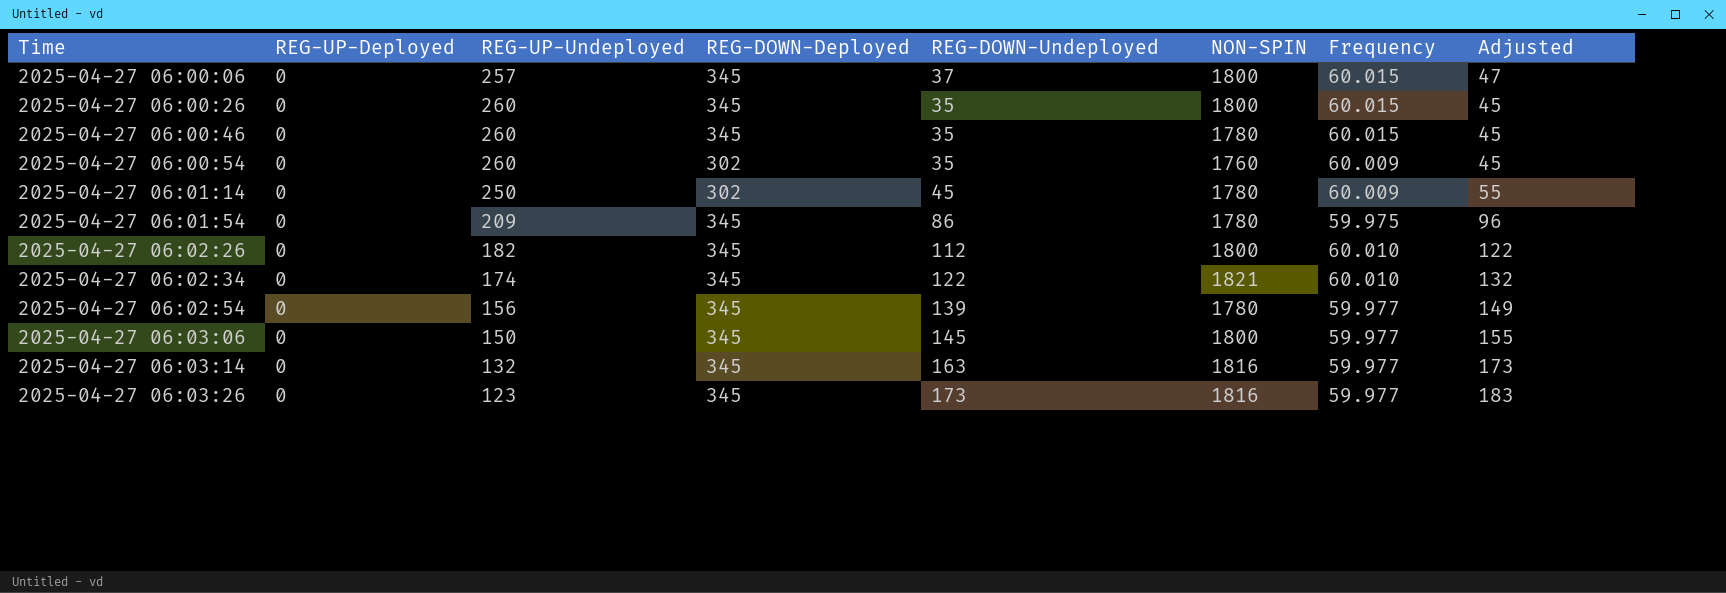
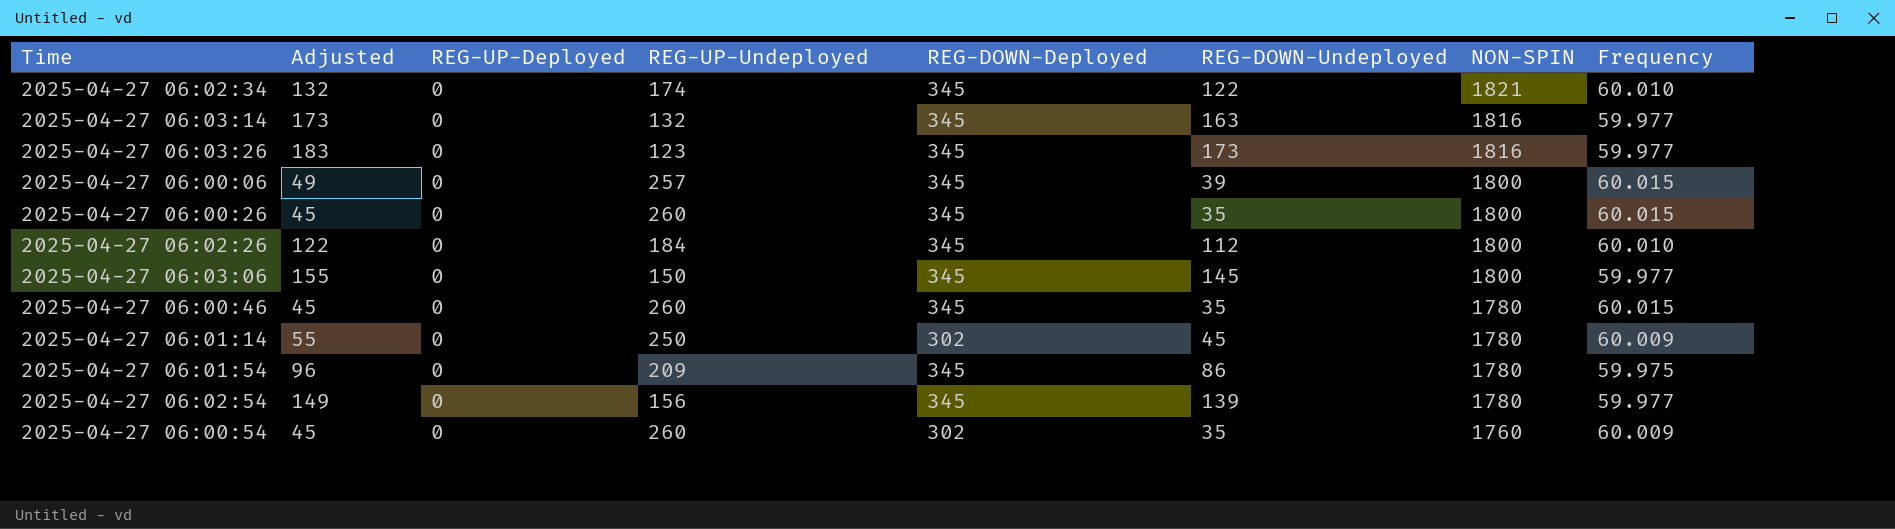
row order: Time ascending -> NON-SPIN descending
column Adjusted | position: 8 -> 2
2025-04-27 06:00:06 | Adjusted: 47 -> 49
2025-04-27 06:00:06 | REG-DOWN-Undeployed: 37 -> 39
2025-04-27 06:02:26 | REG-UP-Undeployed: 182 -> 184

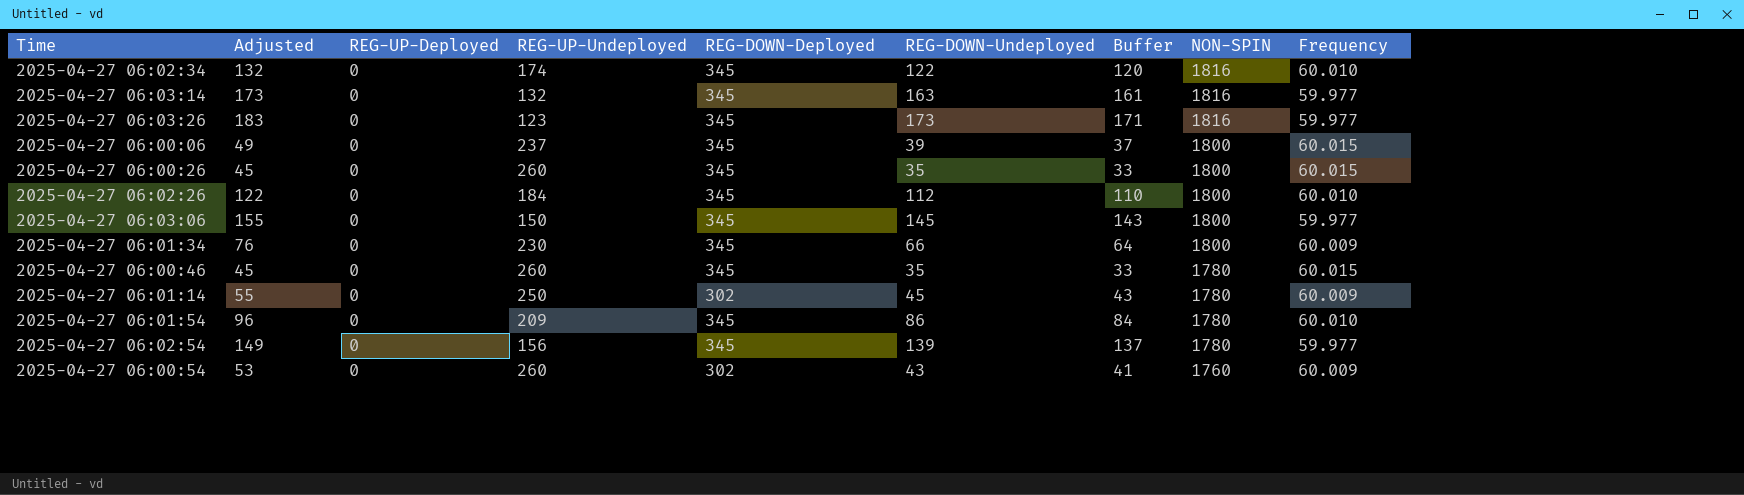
column Buffer | formula: none -> [REG-DOWN-Undeployed] - 2
2025-04-27 06:02:34 | NON-SPIN: 1821 -> 1816
2025-04-27 06:00:06 | REG-UP-Undeployed: 257 -> 237
row 2025-04-27 06:01:34: none -> 76 | 0 | 230 | 345 | 66 | 64 | 1800 | 60.009
2025-04-27 06:01:54 | Frequency: 59.975 -> 60.010
2025-04-27 06:00:54 | Adjusted: 45 -> 53
2025-04-27 06:00:54 | REG-DOWN-Undeployed: 35 -> 43

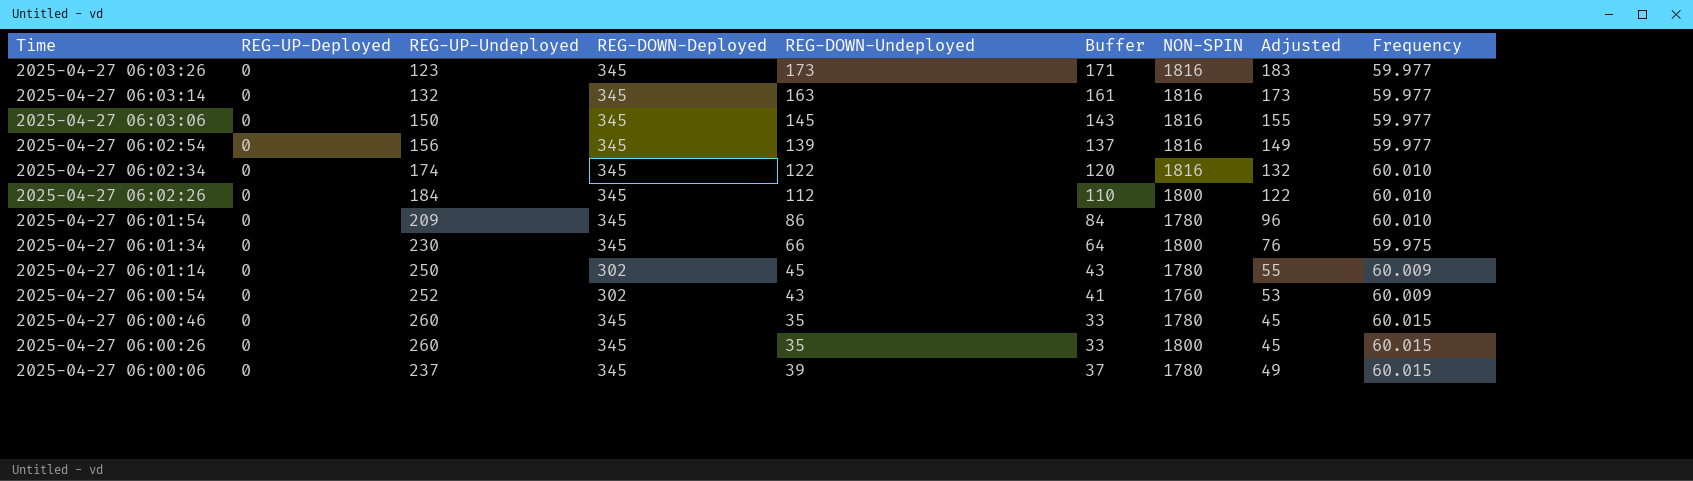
row order: NON-SPIN descending -> Time descending
column Adjusted | position: 2 -> 8
2025-04-27 06:03:06 | NON-SPIN: 1800 -> 1816
2025-04-27 06:02:54 | NON-SPIN: 1780 -> 1816
2025-04-27 06:01:34 | Frequency: 60.009 -> 59.975
2025-04-27 06:00:54 | REG-UP-Undeployed: 260 -> 252
2025-04-27 06:00:06 | NON-SPIN: 1800 -> 1780

